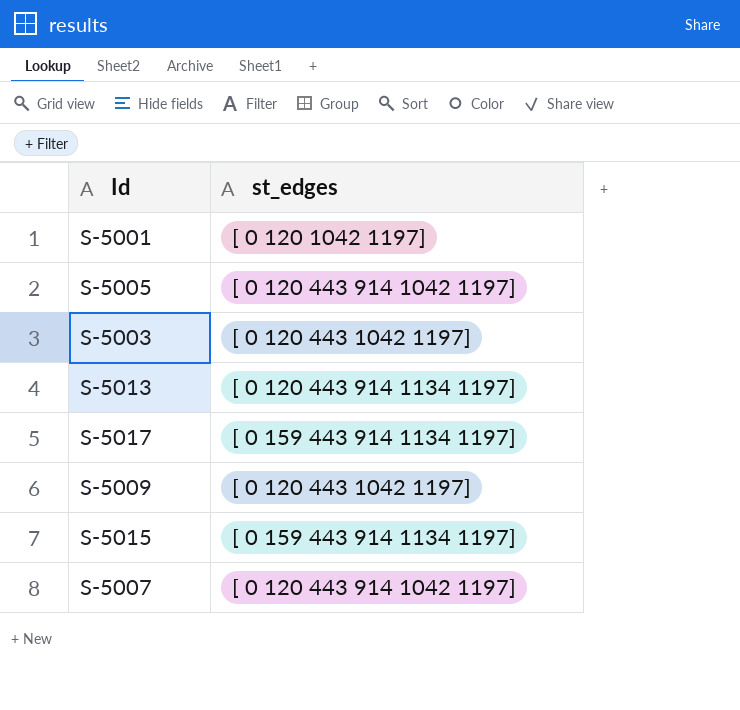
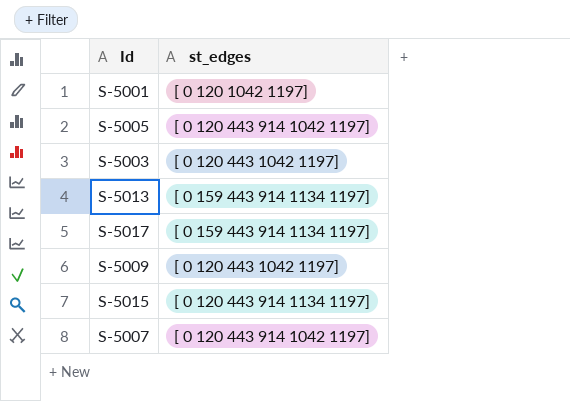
S-5013 | st_edges: [ 0 120 443 914 1134 1197] -> [ 0 159 443 914 1134 1197]
S-5015 | st_edges: [ 0 159 443 914 1134 1197] -> [ 0 120 443 914 1134 1197]

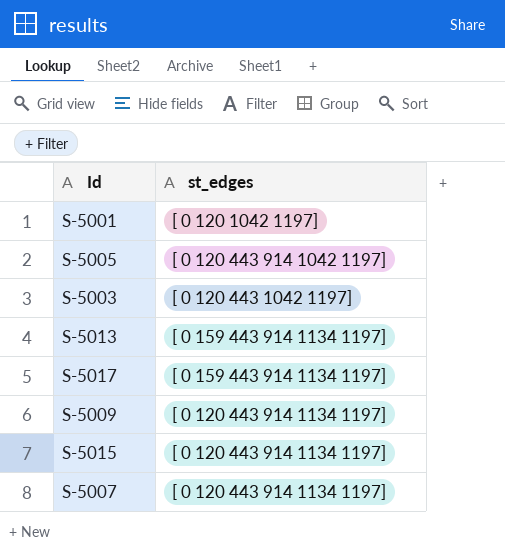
S-5009 | st_edges: [ 0 120 443 1042 1197] -> [ 0 120 443 914 1134 1197]
S-5007 | st_edges: [ 0 120 443 914 1042 1197] -> [ 0 120 443 914 1134 1197]

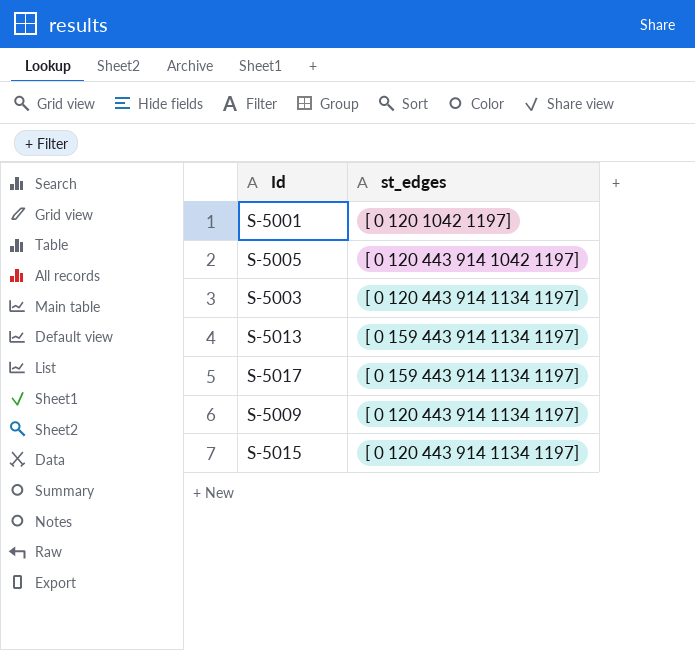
row S-5007: [ 0 120 443 914 1134 1197] -> none
S-5003 | st_edges: [ 0 120 443 1042 1197] -> [ 0 120 443 914 1134 1197]

